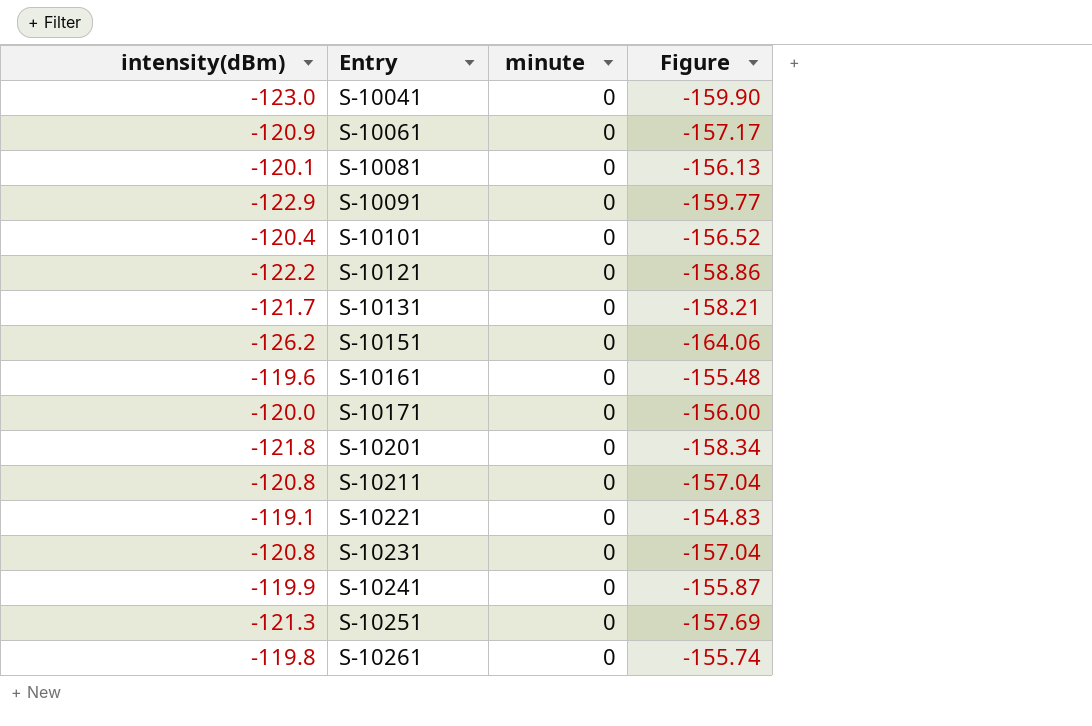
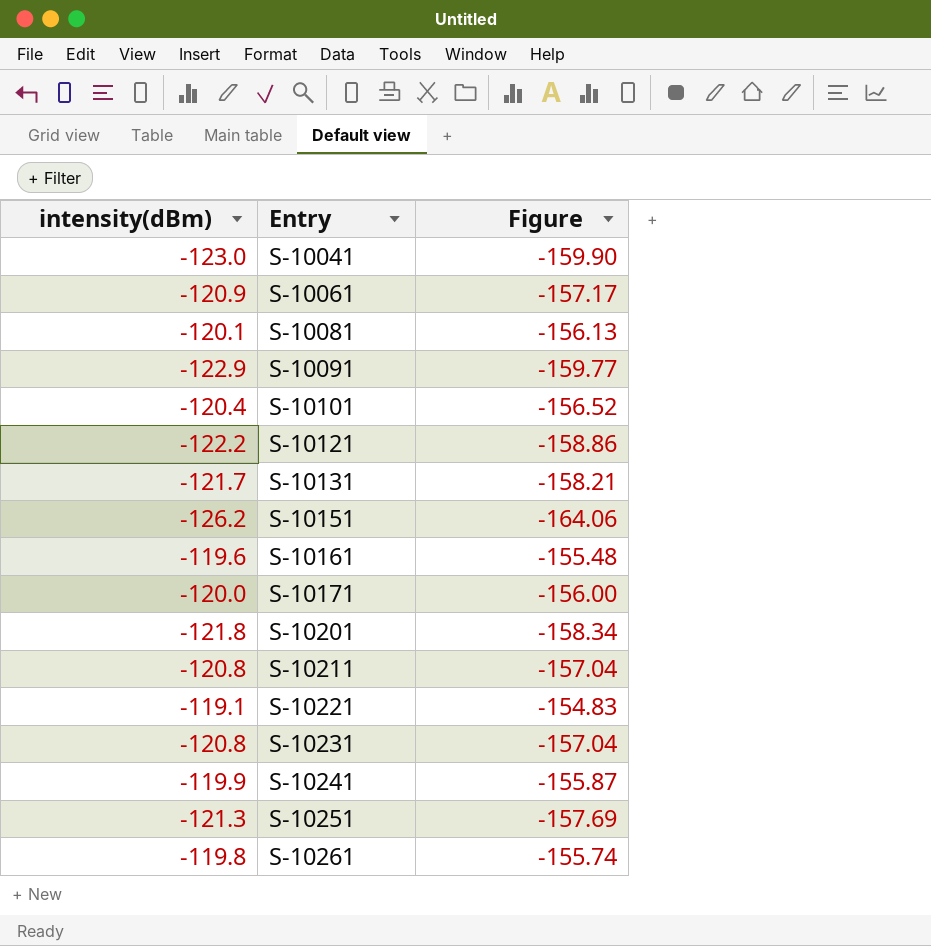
column minute | position: 3 -> none

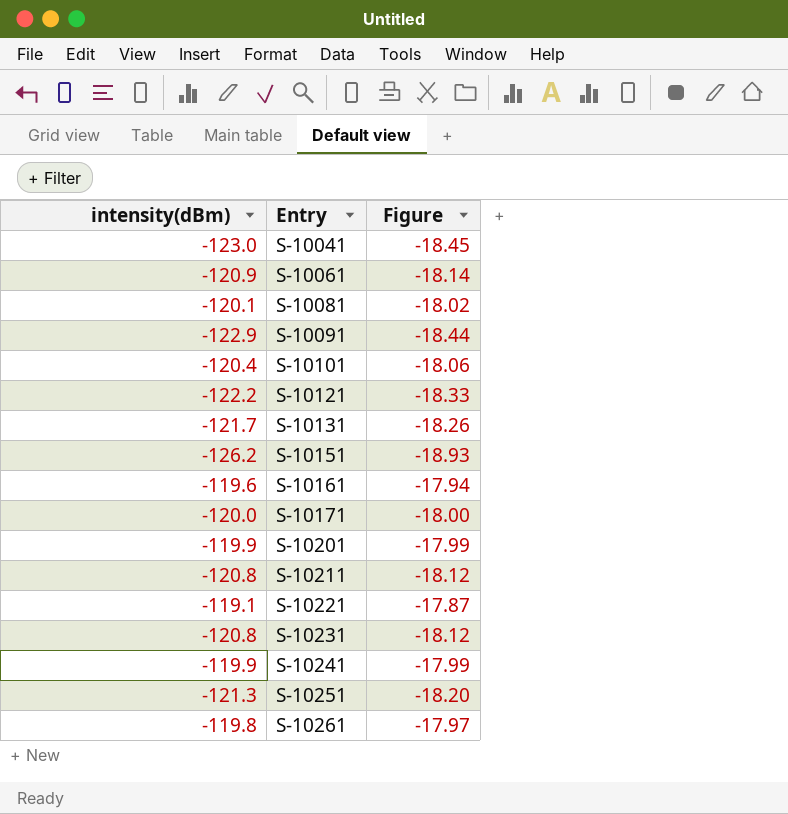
column Figure | formula: [intensity(dBm)] * 1.3 -> [intensity(dBm)] * 0.15
S-10201 | intensity(dBm): -121.8 -> -119.9

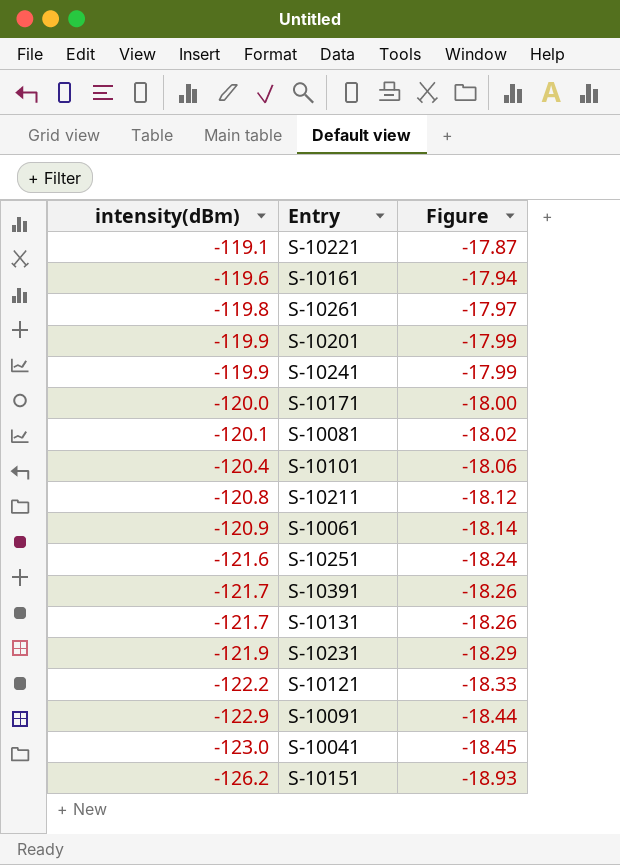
row order: Entry ascending -> intensity(dBm) descending
S-10251 | intensity(dBm): -121.3 -> -121.6
S-10251 | Figure: -18.20 -> -18.24
row S-10391: none -> -121.7 | -18.26
S-10231 | intensity(dBm): -120.8 -> -121.9
S-10231 | Figure: -18.12 -> -18.29

